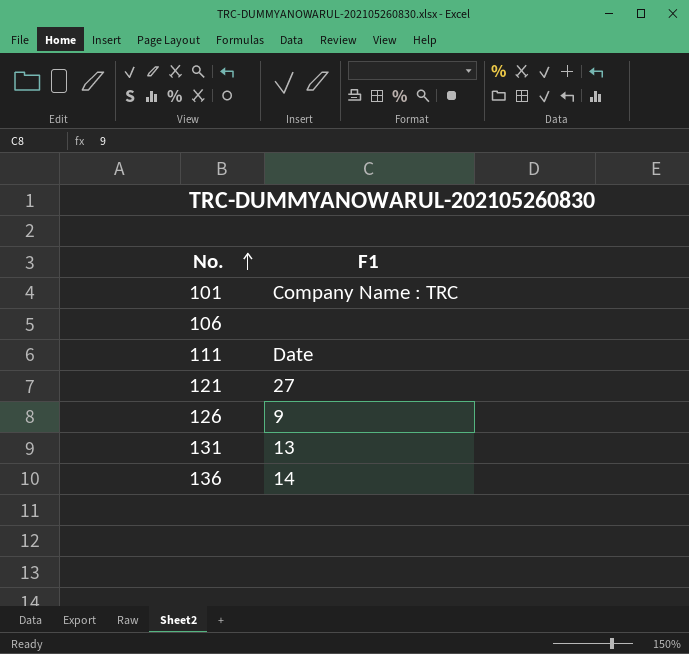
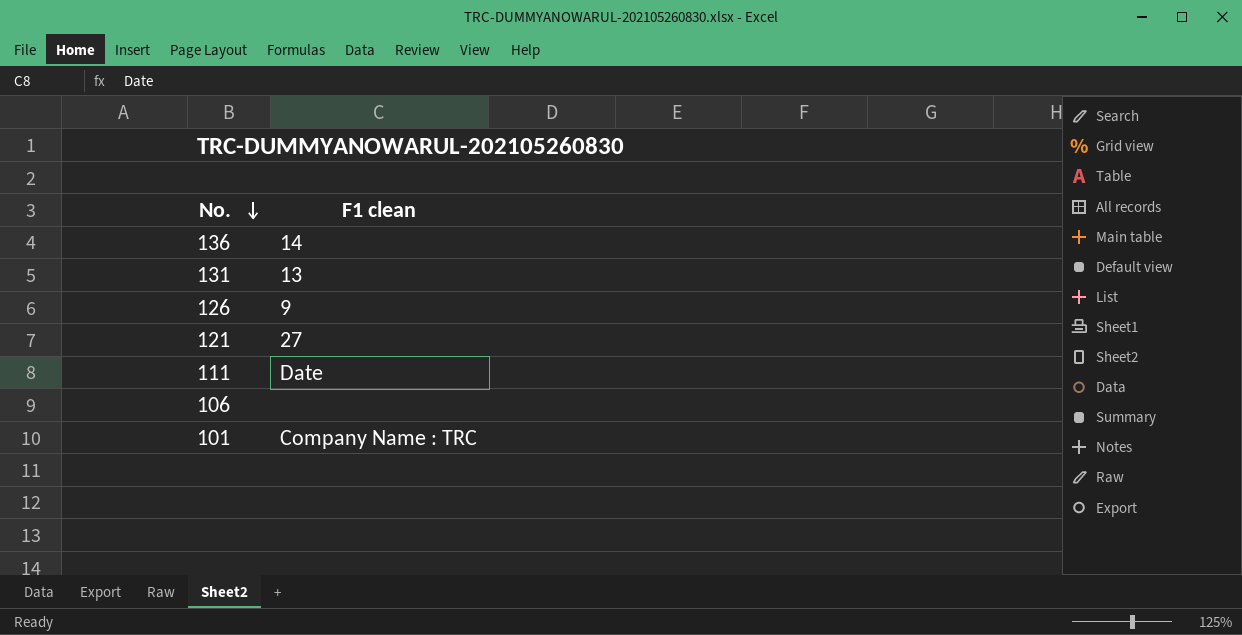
row order: No. ascending -> No. descending
column name: F1 -> F1 clean

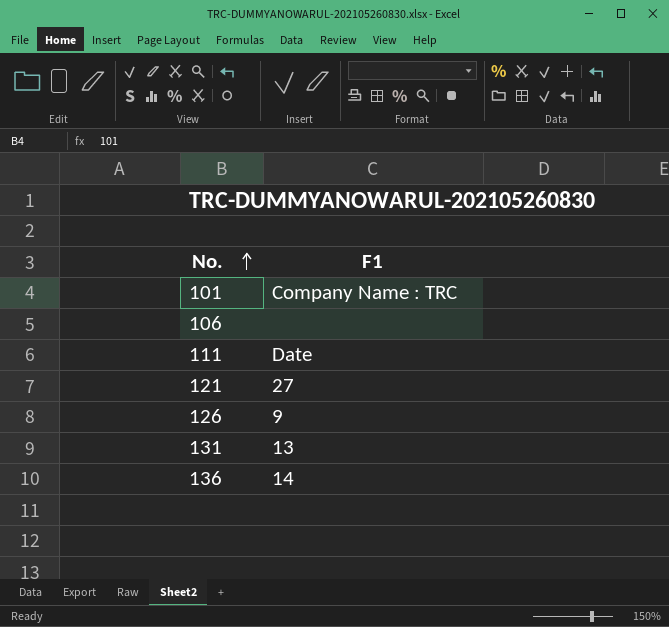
row order: No. descending -> No. ascending
column name: F1 clean -> F1

